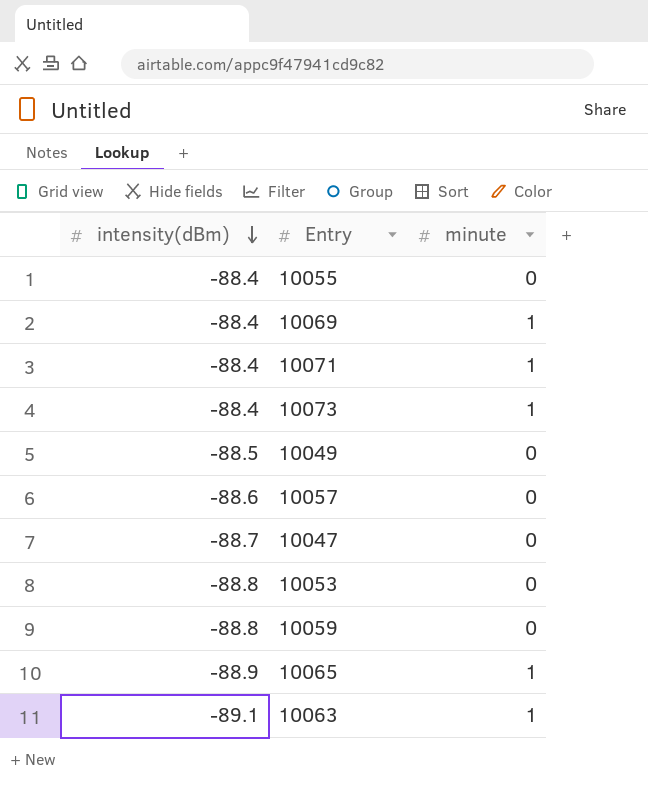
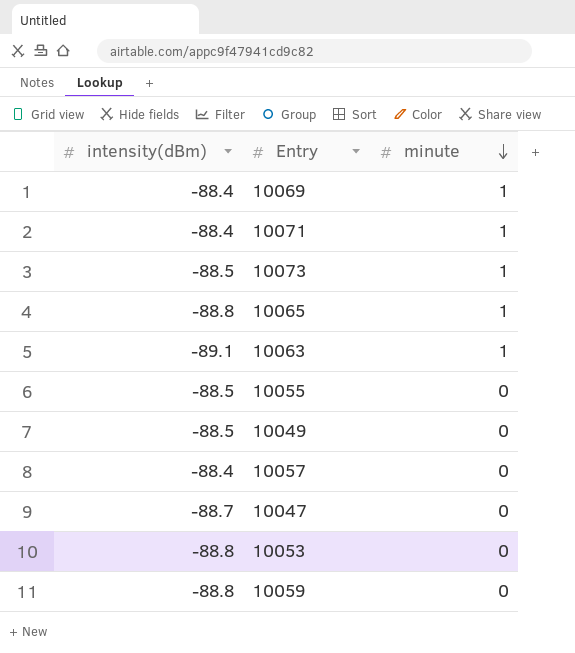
row order: intensity(dBm) descending -> minute descending
10073 | intensity(dBm): -88.4 -> -88.5
10065 | intensity(dBm): -88.9 -> -88.8
10055 | intensity(dBm): -88.4 -> -88.5
10057 | intensity(dBm): -88.6 -> -88.4

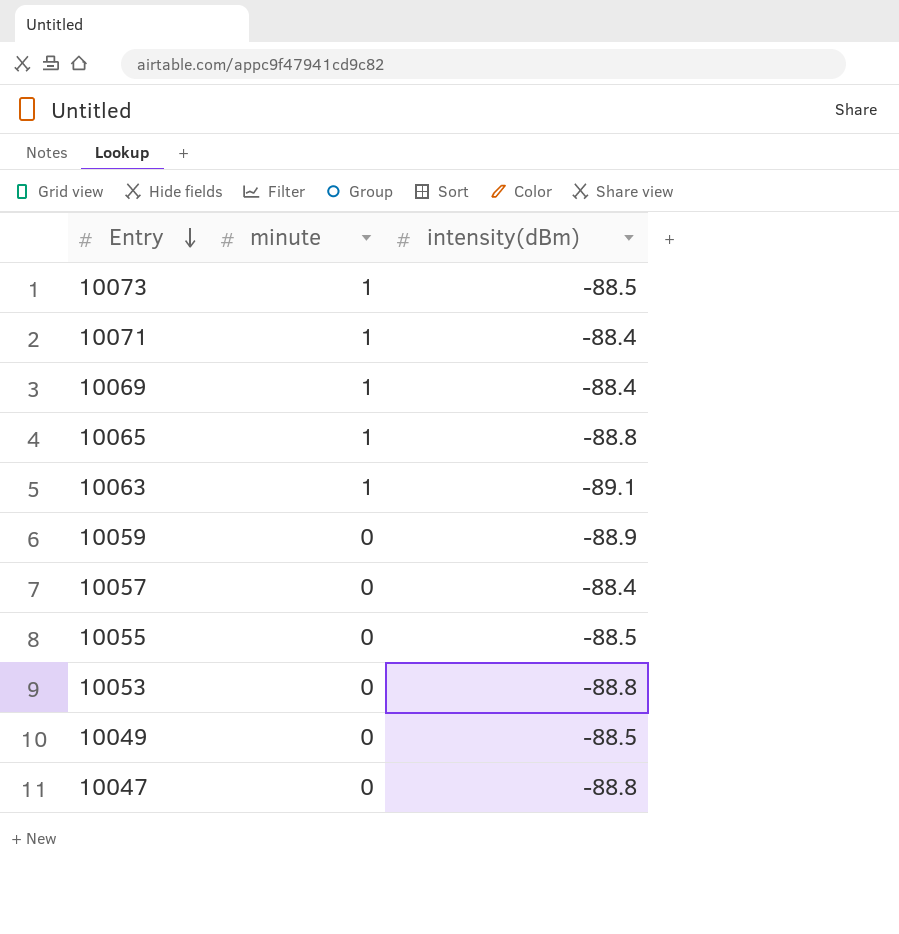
row order: minute descending -> Entry descending
column intensity(dBm) | position: 1 -> 3
10059 | intensity(dBm): -88.8 -> -88.9
10047 | intensity(dBm): -88.7 -> -88.8

